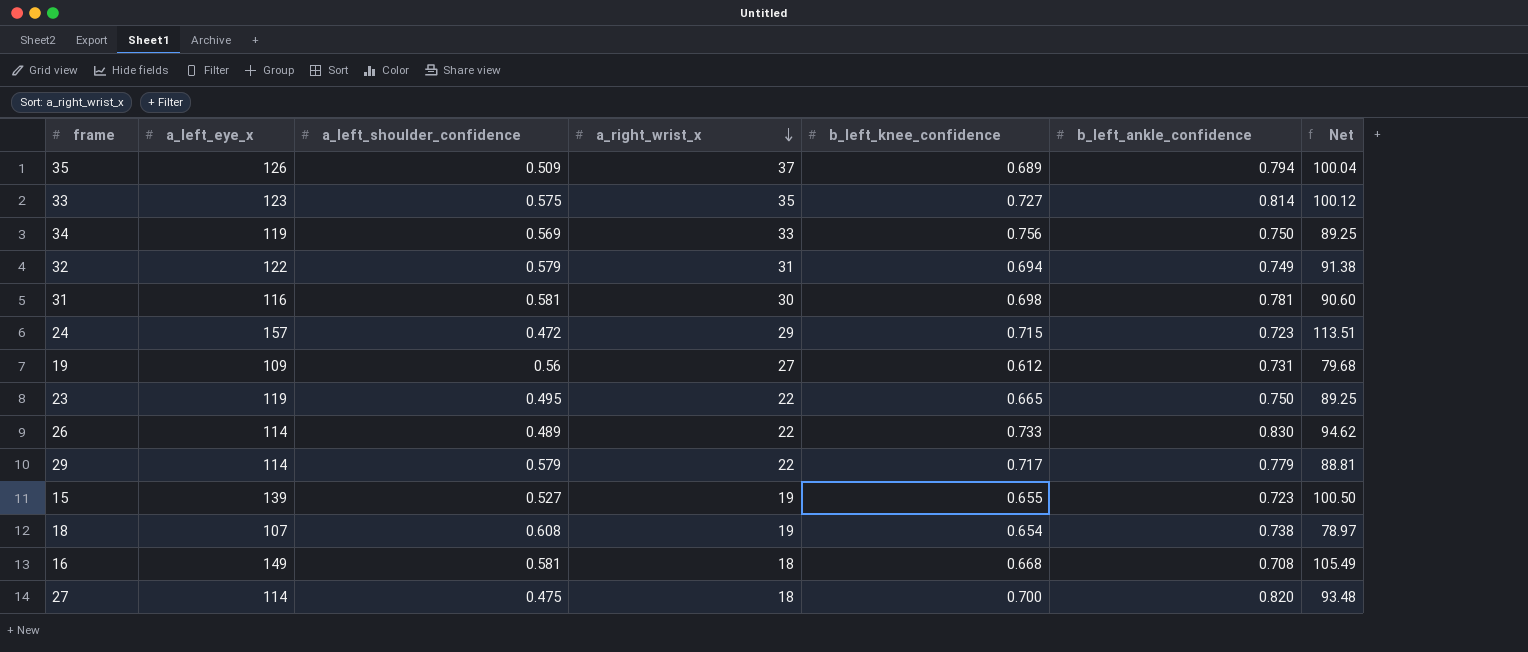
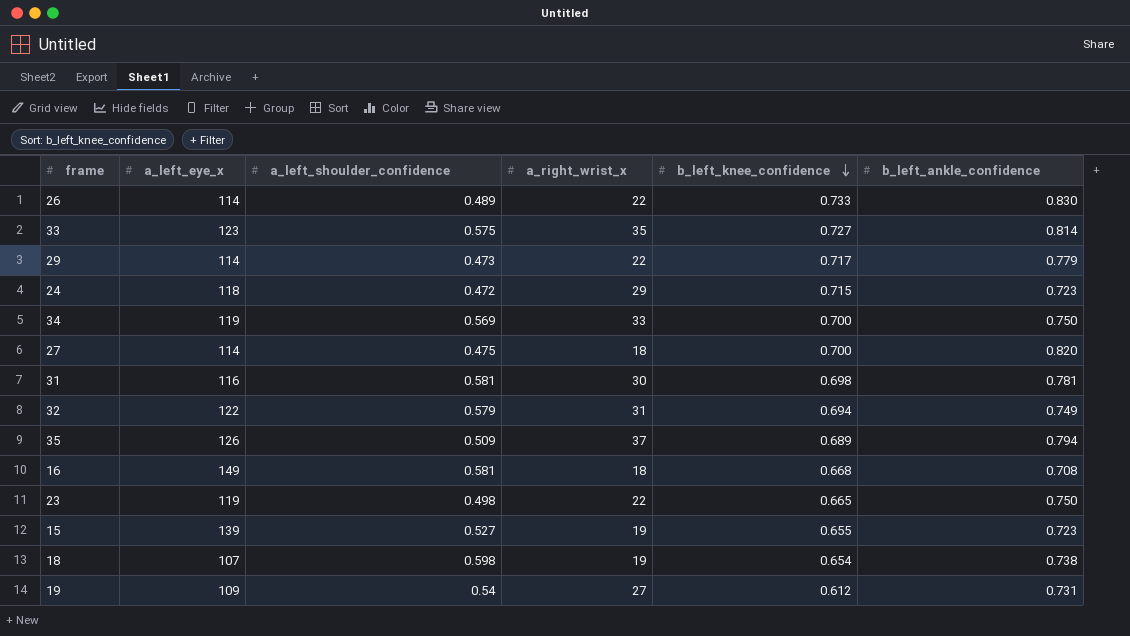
row order: a_right_wrist_x descending -> b_left_knee_confidence descending
column Net | formula: [a_left_eye_x] * [b_left_ankle_confidence] -> none
29 | a_left_shoulder_confidence: 0.579 -> 0.473
24 | a_left_eye_x: 157 -> 118
34 | b_left_knee_confidence: 0.756 -> 0.700
23 | a_left_shoulder_confidence: 0.495 -> 0.498
18 | a_left_shoulder_confidence: 0.608 -> 0.598
19 | a_left_shoulder_confidence: 0.56 -> 0.54

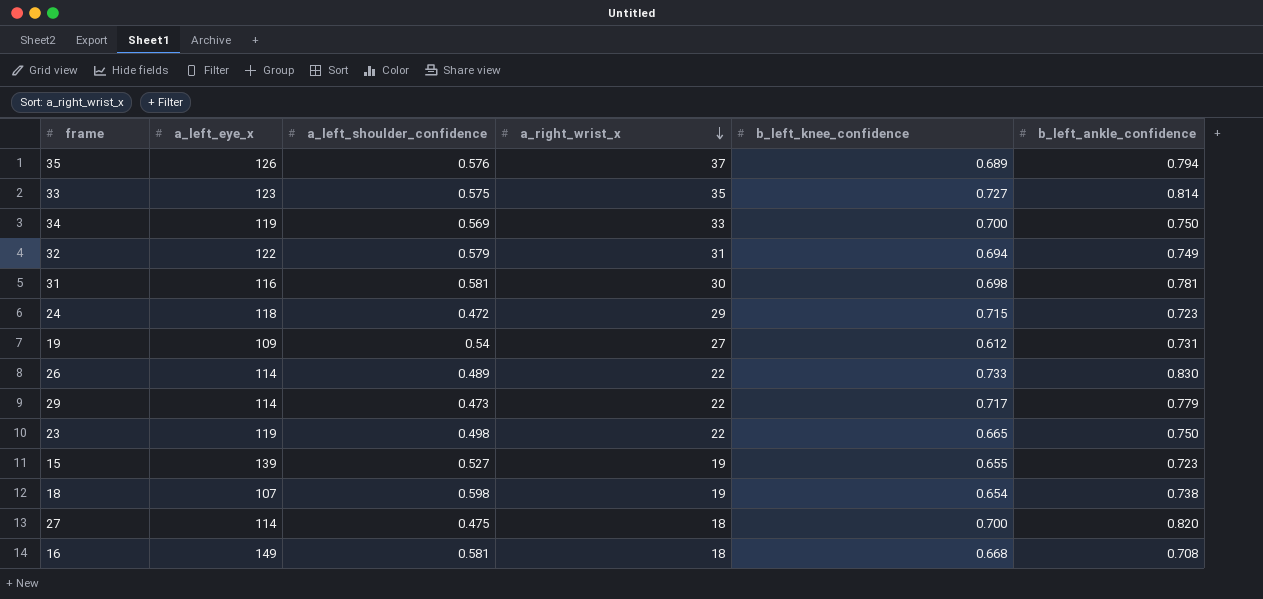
row order: b_left_knee_confidence descending -> a_right_wrist_x descending
35 | a_left_shoulder_confidence: 0.509 -> 0.576

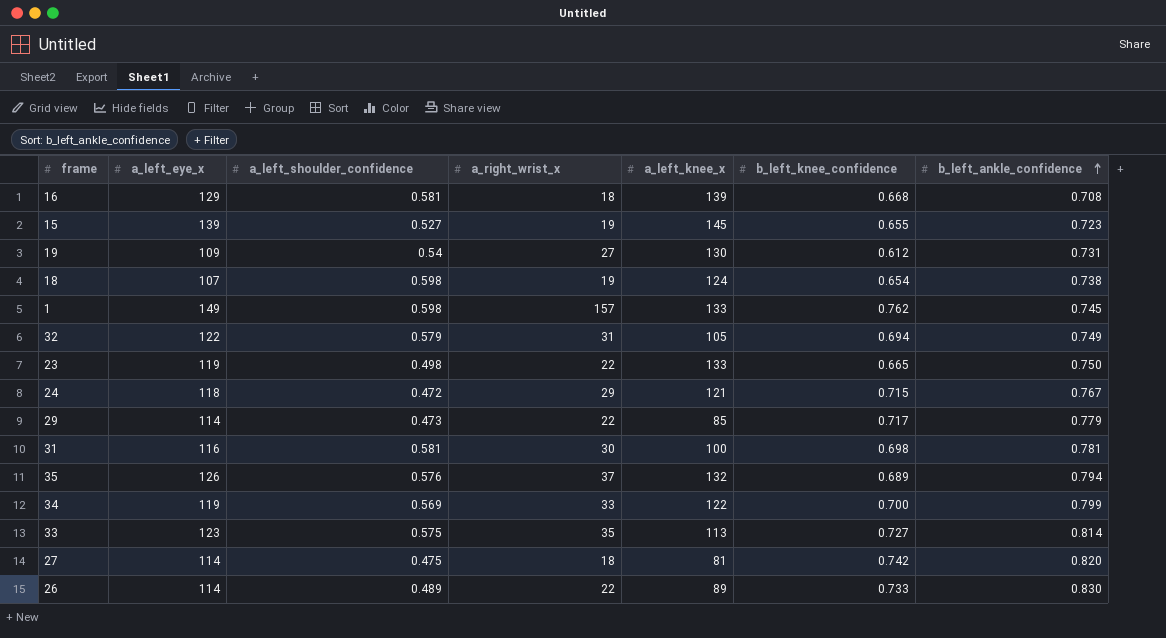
row order: a_right_wrist_x descending -> b_left_ankle_confidence ascending
column a_left_knee_x | position: none -> 5
16 | a_left_eye_x: 149 -> 129
row 1: none -> 149 | 0.598 | 157 | 133 | 0.762 | 0.745
24 | b_left_ankle_confidence: 0.723 -> 0.767
34 | b_left_ankle_confidence: 0.750 -> 0.799
27 | b_left_knee_confidence: 0.700 -> 0.742

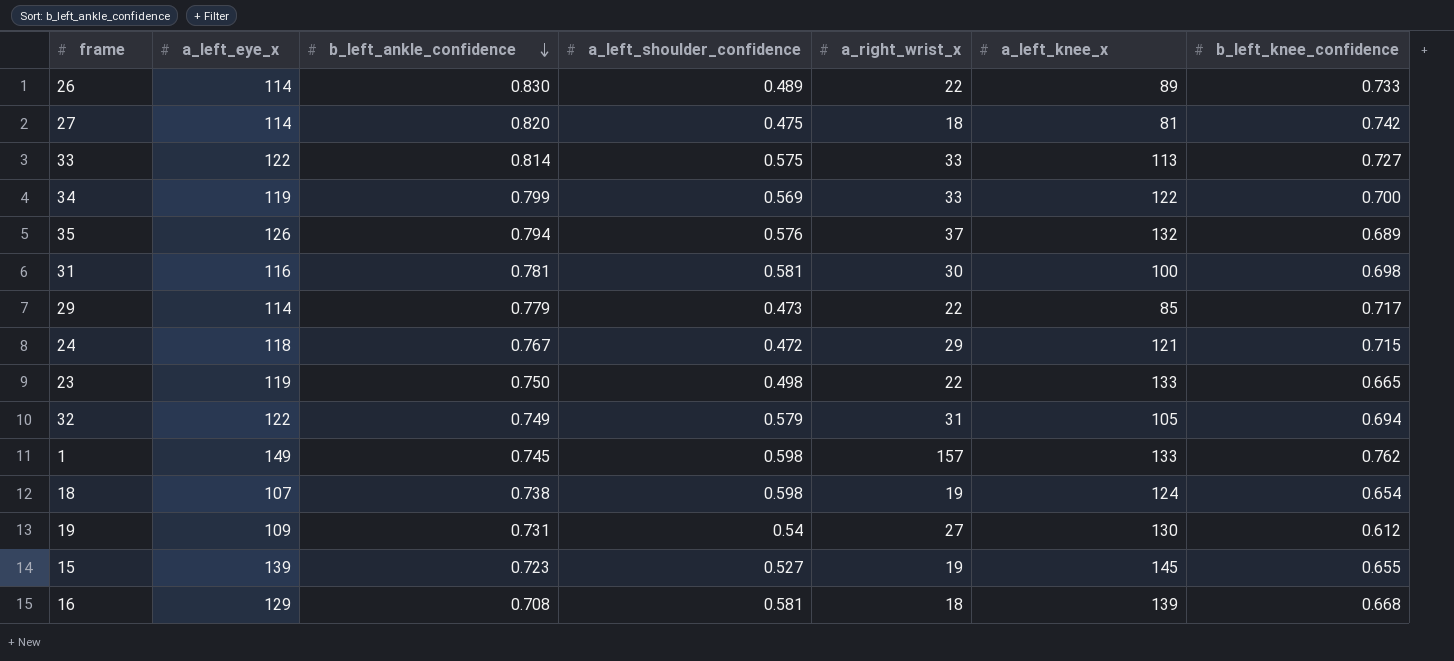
row order: b_left_ankle_confidence ascending -> b_left_ankle_confidence descending
column b_left_ankle_confidence | position: 7 -> 3
33 | a_left_eye_x: 123 -> 122
33 | a_right_wrist_x: 35 -> 33

